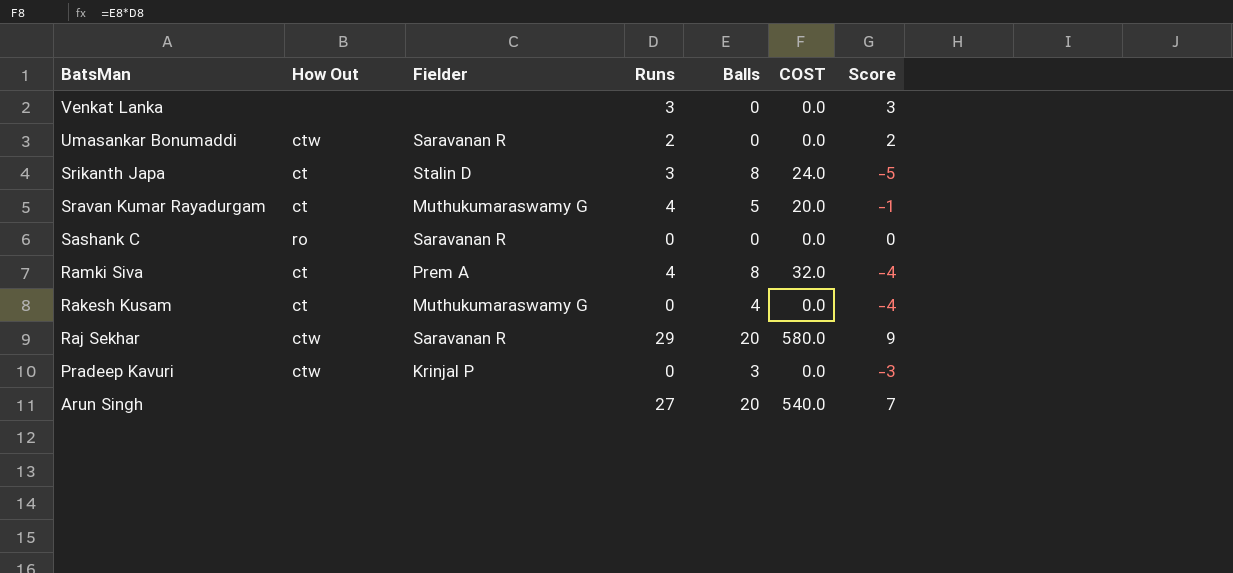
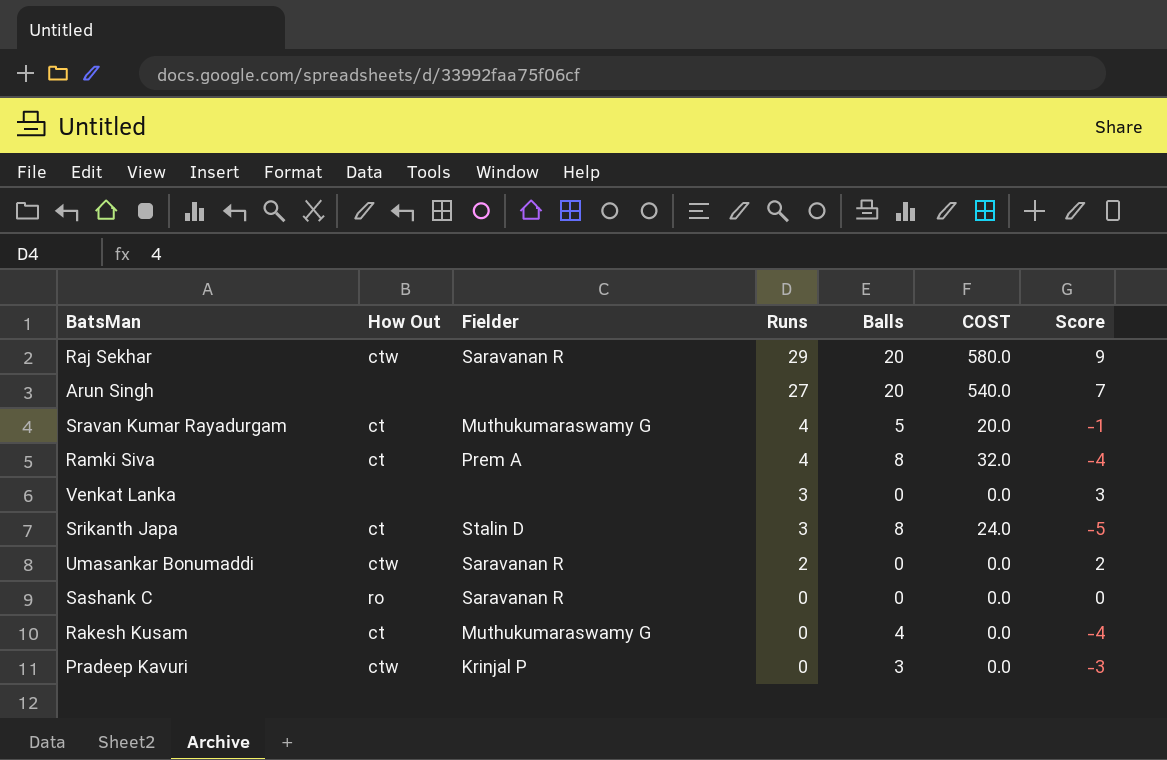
row order: BatsMan descending -> Runs descending

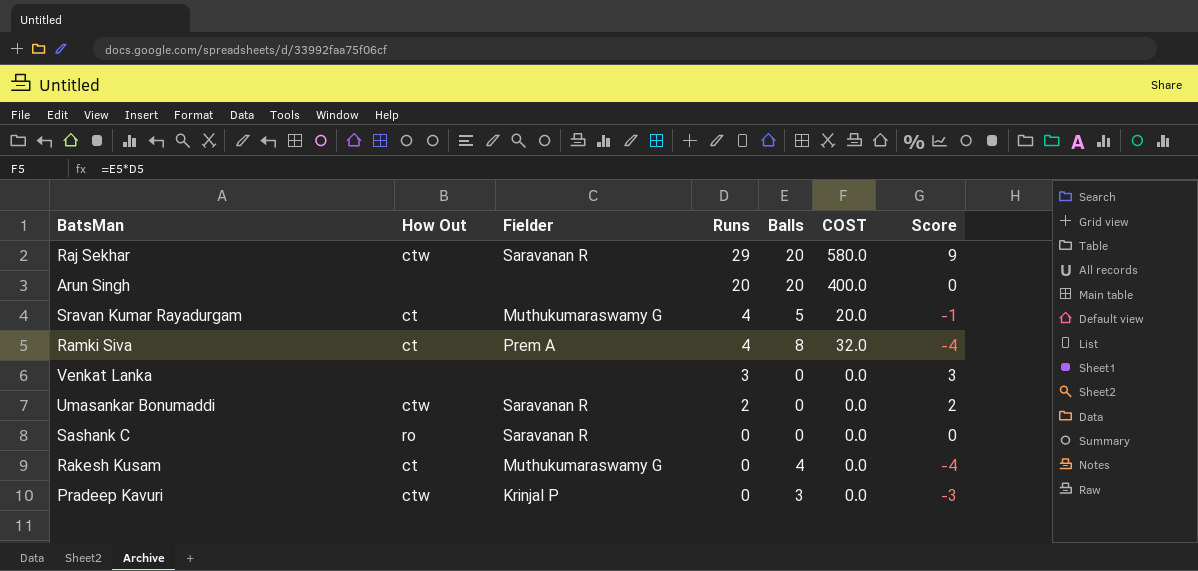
row Srikanth Japa: ct | Stalin D | 3 | 8 | 24.0 | -5 -> none
Arun Singh | Runs: 27 -> 20
Arun Singh | COST: 540.0 -> 400.0
Arun Singh | Score: 7 -> 0

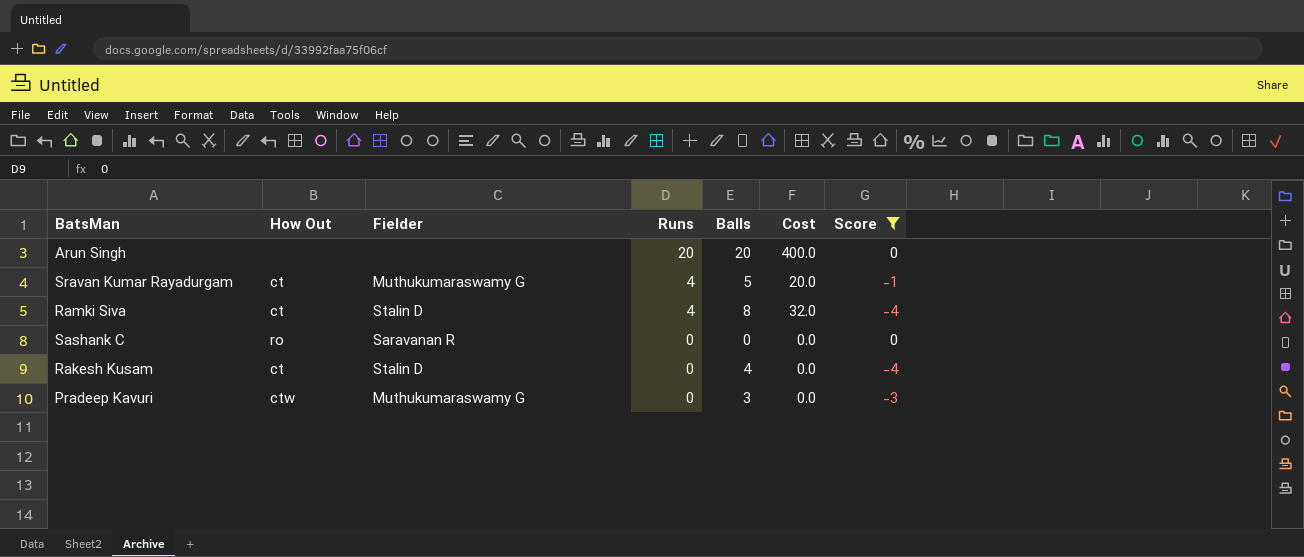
filter: none -> Score <= 0
column name: COST -> Cost
Ramki Siva | Fielder: Prem A -> Stalin D
Rakesh Kusam | Fielder: Muthukumaraswamy G -> Stalin D
Pradeep Kavuri | Fielder: Krinjal P -> Muthukumaraswamy G

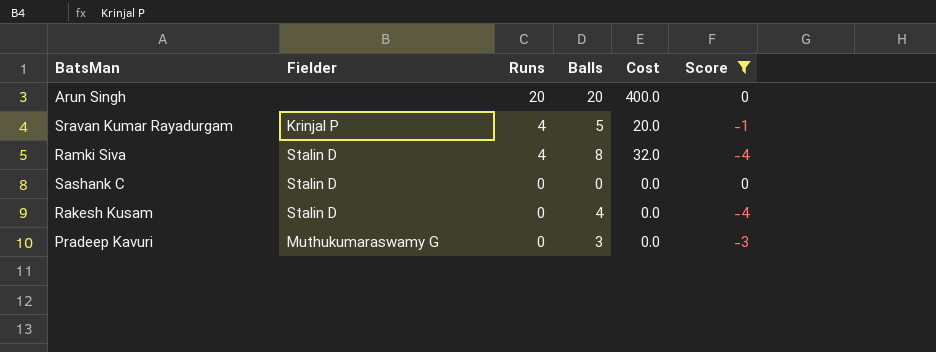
column How Out | position: 2 -> none
Sravan Kumar Rayadurgam | Fielder: Muthukumaraswamy G -> Krinjal P
Sashank C | Fielder: Saravanan R -> Stalin D

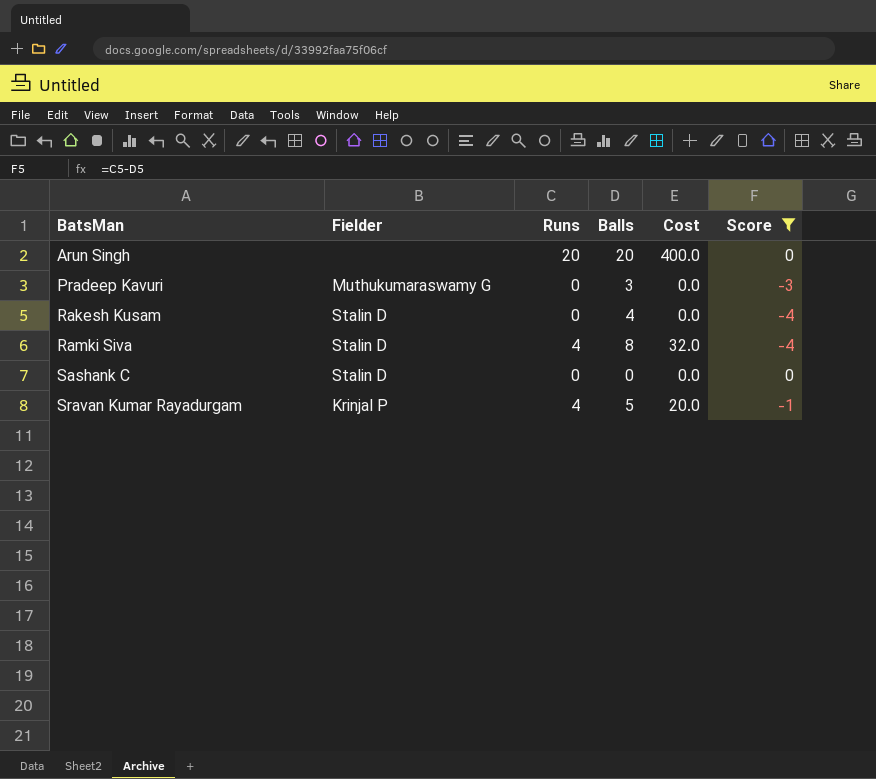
row order: Runs descending -> BatsMan ascending

